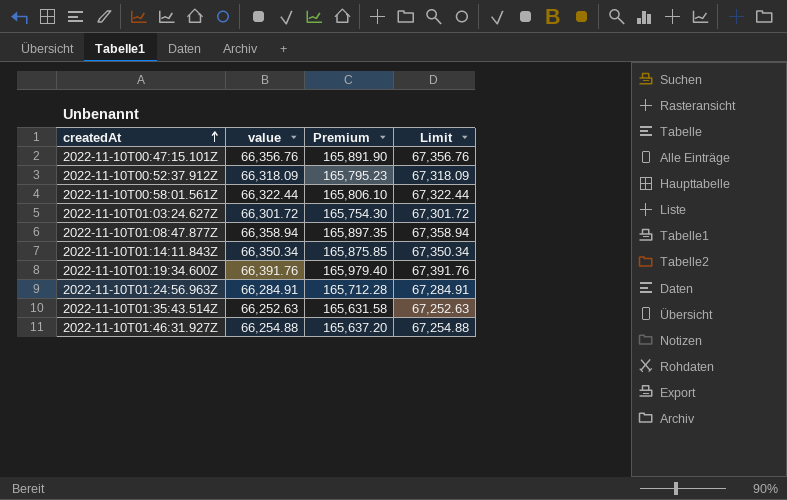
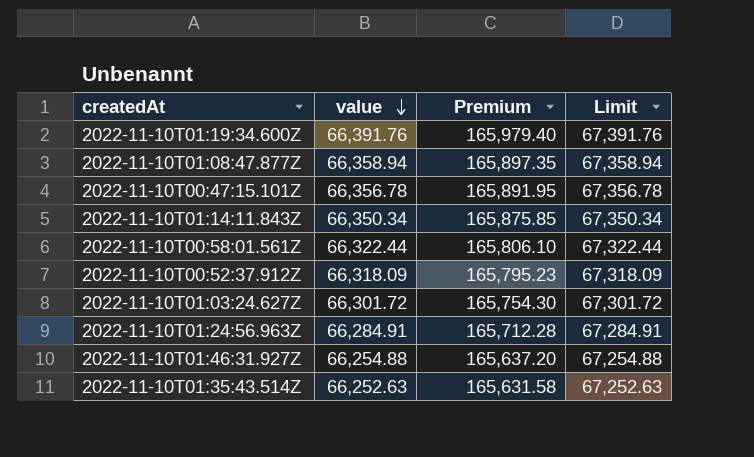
row order: createdAt ascending -> value descending
2022-11-10T00:47:15.101Z | value: 66,356.76 -> 66,356.78
2022-11-10T00:47:15.101Z | Premium: 165,891.90 -> 165,891.95
2022-11-10T00:47:15.101Z | Limit: 67,356.76 -> 67,356.78

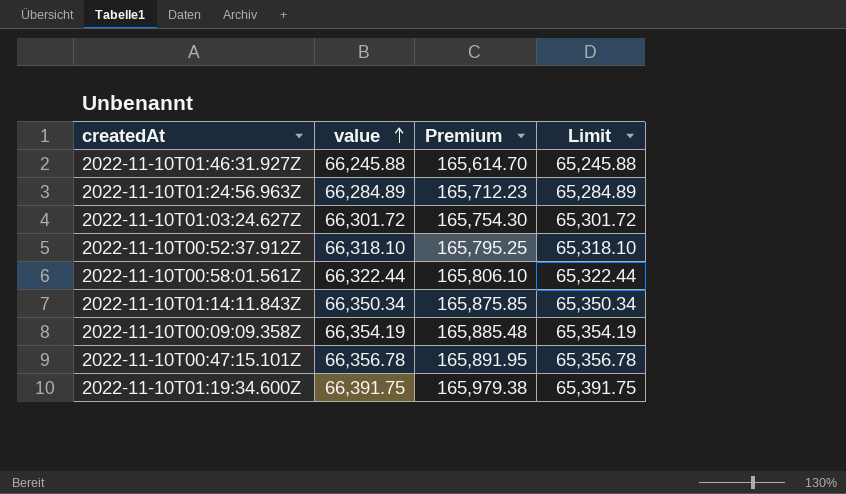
row order: value descending -> value ascending
column Limit | formula: [value] + 1000 -> [value] - 1000
row 2022-11-10T01:08:47.877Z: 66,358.94 | 165,897.35 | 67,358.94 -> none
row 2022-11-10T01:35:43.514Z: 66,252.63 | 165,631.58 | 67,252.63 -> none
2022-11-10T01:46:31.927Z | value: 66,254.88 -> 66,245.88
2022-11-10T01:46:31.927Z | Premium: 165,637.20 -> 165,614.70
2022-11-10T01:24:56.963Z | value: 66,284.91 -> 66,284.89
2022-11-10T01:24:56.963Z | Premium: 165,712.28 -> 165,712.23
2022-11-10T00:52:37.912Z | value: 66,318.09 -> 66,318.10
2022-11-10T00:52:37.912Z | Premium: 165,795.23 -> 165,795.25
row 2022-11-10T00:09:09.358Z: none -> 66,354.19 | 165,885.48 | 65,354.19
2022-11-10T01:19:34.600Z | value: 66,391.76 -> 66,391.75
2022-11-10T01:19:34.600Z | Premium: 165,979.40 -> 165,979.38

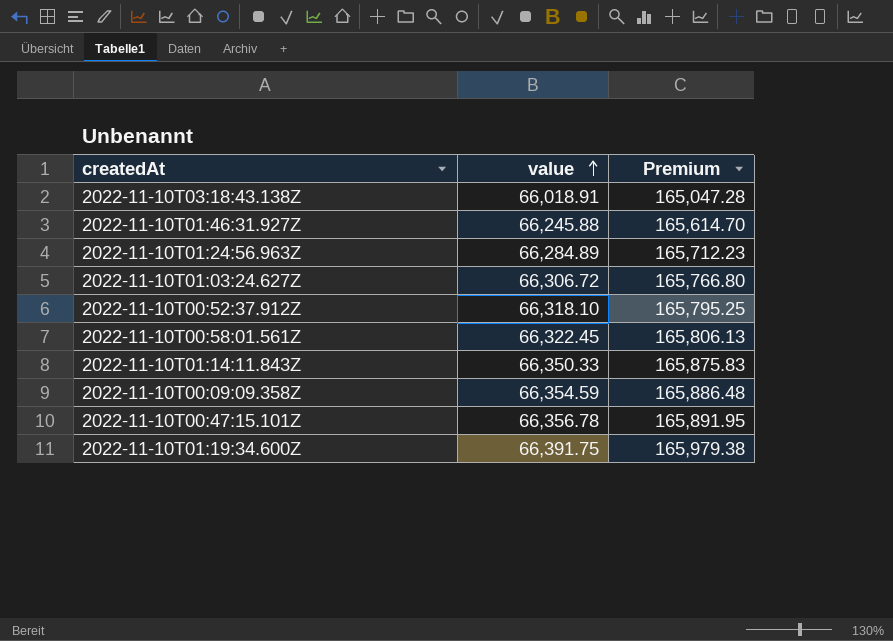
column Limit | formula: [value] - 1000 -> none
row 2022-11-10T03:18:43.138Z: none -> 66,018.91 | 165,047.28
2022-11-10T01:03:24.627Z | value: 66,301.72 -> 66,306.72
2022-11-10T01:03:24.627Z | Premium: 165,754.30 -> 165,766.80
2022-11-10T00:58:01.561Z | value: 66,322.44 -> 66,322.45
2022-11-10T00:58:01.561Z | Premium: 165,806.10 -> 165,806.13
2022-11-10T01:14:11.843Z | value: 66,350.34 -> 66,350.33
2022-11-10T01:14:11.843Z | Premium: 165,875.85 -> 165,875.83
2022-11-10T00:09:09.358Z | value: 66,354.19 -> 66,354.59
2022-11-10T00:09:09.358Z | Premium: 165,885.48 -> 165,886.48

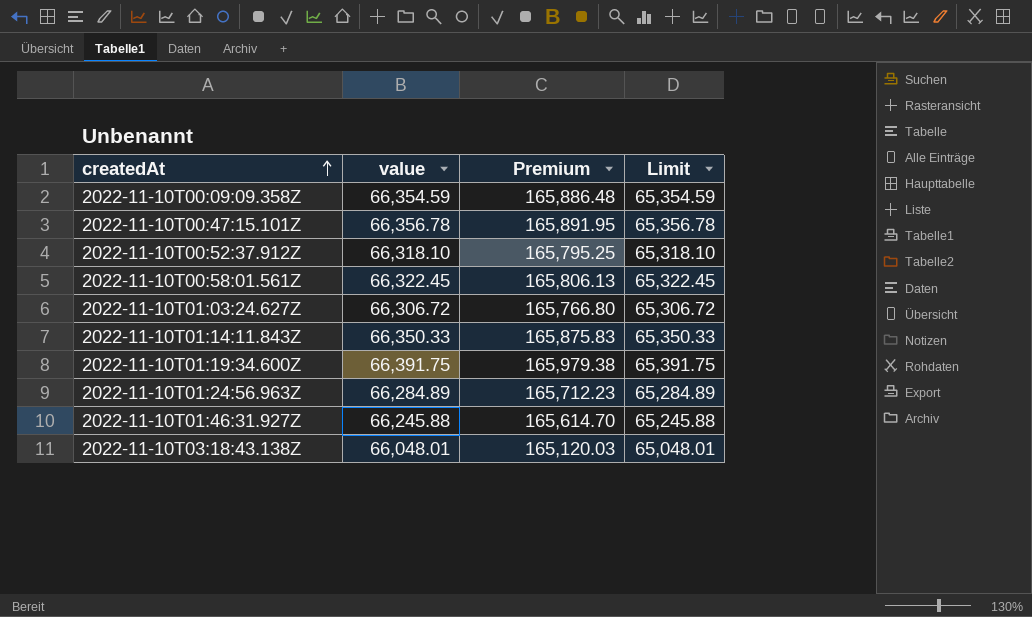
row order: value ascending -> createdAt ascending
column Limit | formula: none -> [value] - 1000
2022-11-10T03:18:43.138Z | value: 66,018.91 -> 66,048.01
2022-11-10T03:18:43.138Z | Premium: 165,047.28 -> 165,120.03

